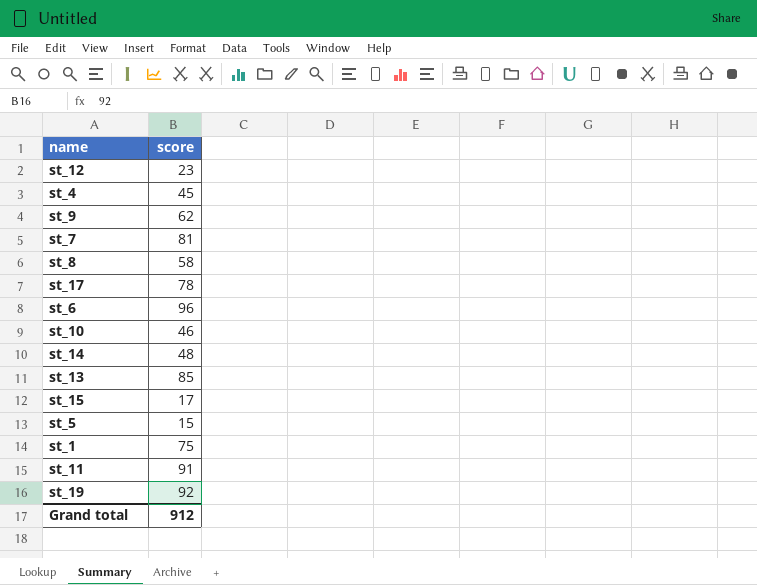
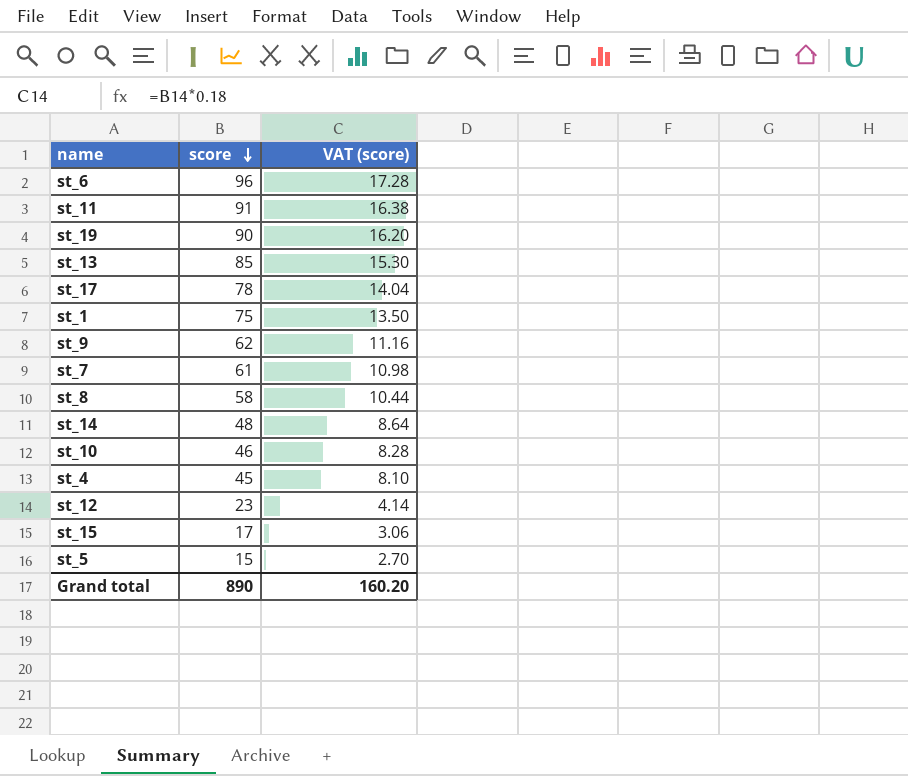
row order: none -> score descending
column VAT (score) | formula: none -> [score] * 0.18
st_19 | score: 92 -> 90
st_7 | score: 81 -> 61
Grand total | score: 912 -> 890

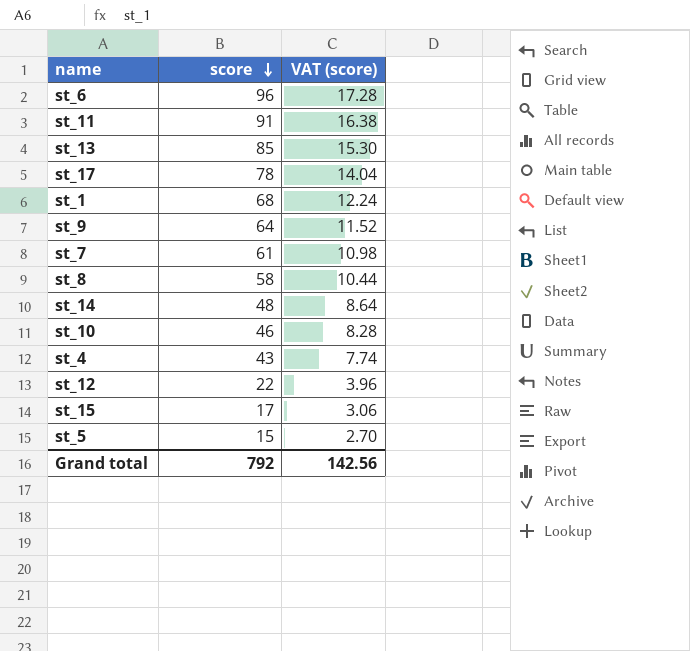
row st_19: 90 | 16.20 -> none
st_1 | score: 75 -> 68
st_1 | VAT (score): 13.50 -> 12.24
st_9 | score: 62 -> 64
st_9 | VAT (score): 11.16 -> 11.52
st_4 | score: 45 -> 43
st_4 | VAT (score): 8.10 -> 7.74
st_12 | score: 23 -> 22
st_12 | VAT (score): 4.14 -> 3.96
Grand total | score: 890 -> 792
Grand total | VAT (score): 160.20 -> 142.56

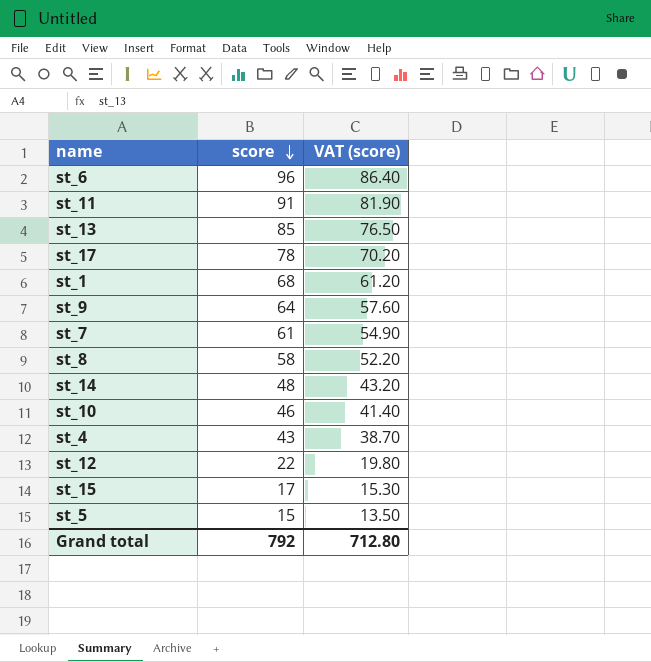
column VAT (score) | formula: [score] * 0.18 -> [score] * 0.9
Grand total | VAT (score): 142.56 -> 712.80

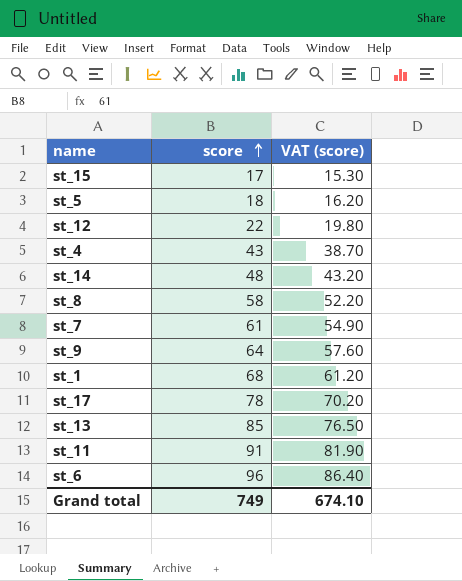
row order: score descending -> score ascending
row st_10: 46 | 41.40 -> none
st_5 | score: 15 -> 18
st_5 | VAT (score): 13.50 -> 16.20
Grand total | score: 792 -> 749
Grand total | VAT (score): 712.80 -> 674.10

